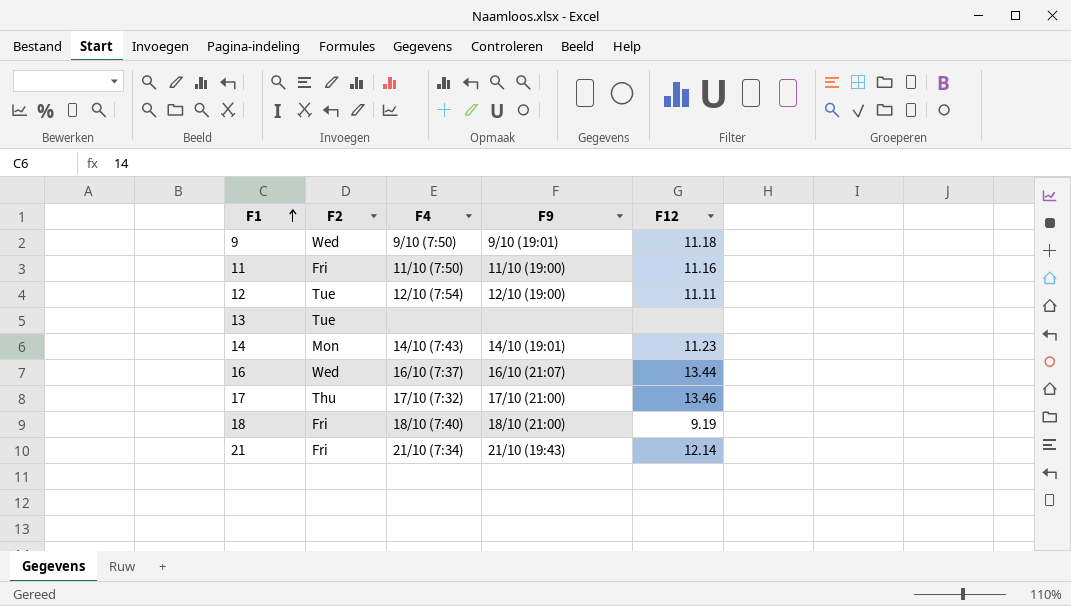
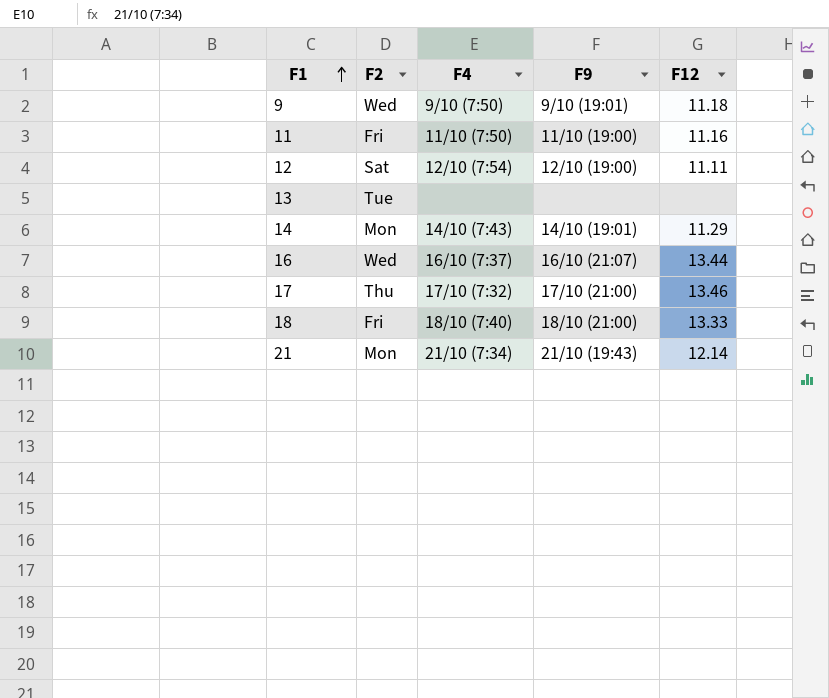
12 | F2: Tue -> Sat
14 | F12: 11.23 -> 11.29
18 | F12: 9.19 -> 13.33
21 | F2: Fri -> Mon

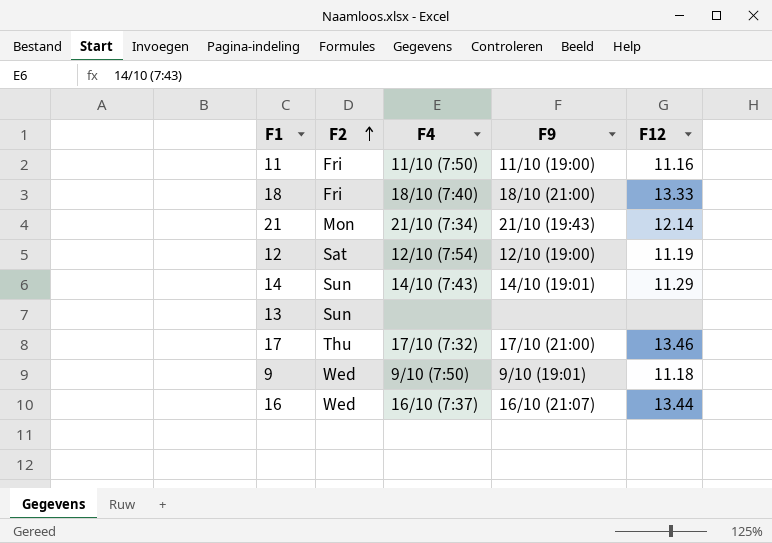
row order: F1 ascending -> F2 ascending
12 | F12: 11.11 -> 11.19
14 | F2: Mon -> Sun
13 | F2: Tue -> Sun

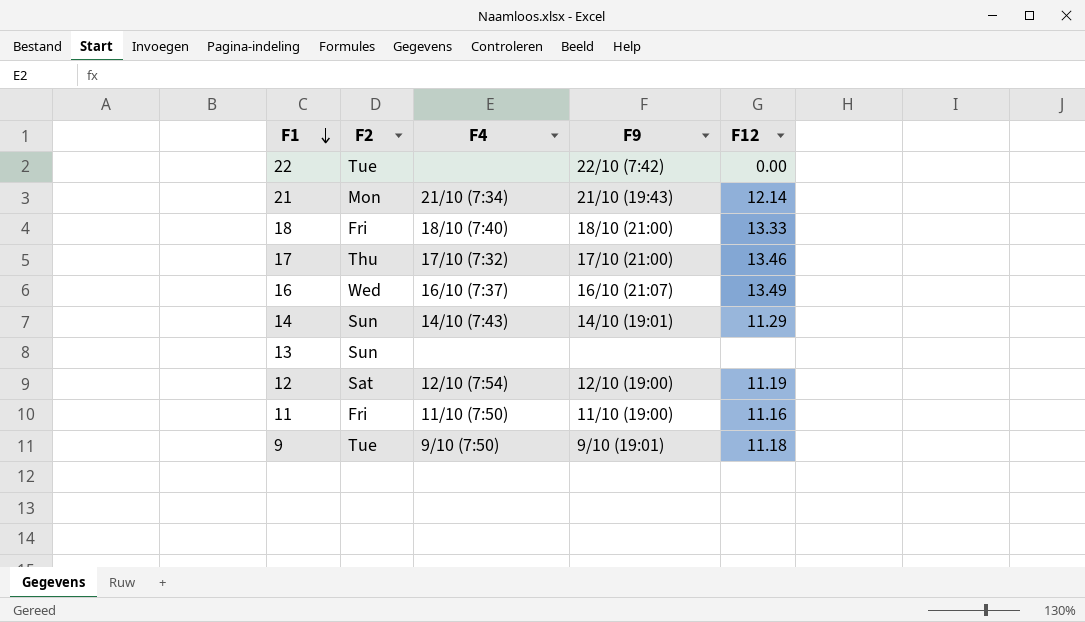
row order: F2 ascending -> F1 descending
row 22: none -> Tue | none | 22/10 (7:42) | 0.00
16 | F12: 13.44 -> 13.49
9 | F2: Wed -> Tue

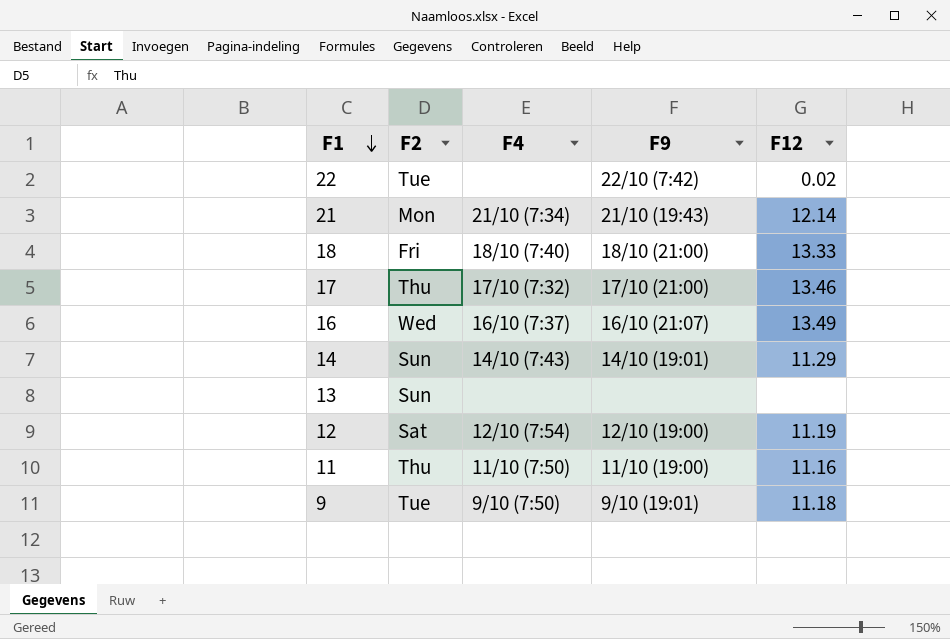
22 | F12: 0.00 -> 0.02
11 | F2: Fri -> Thu

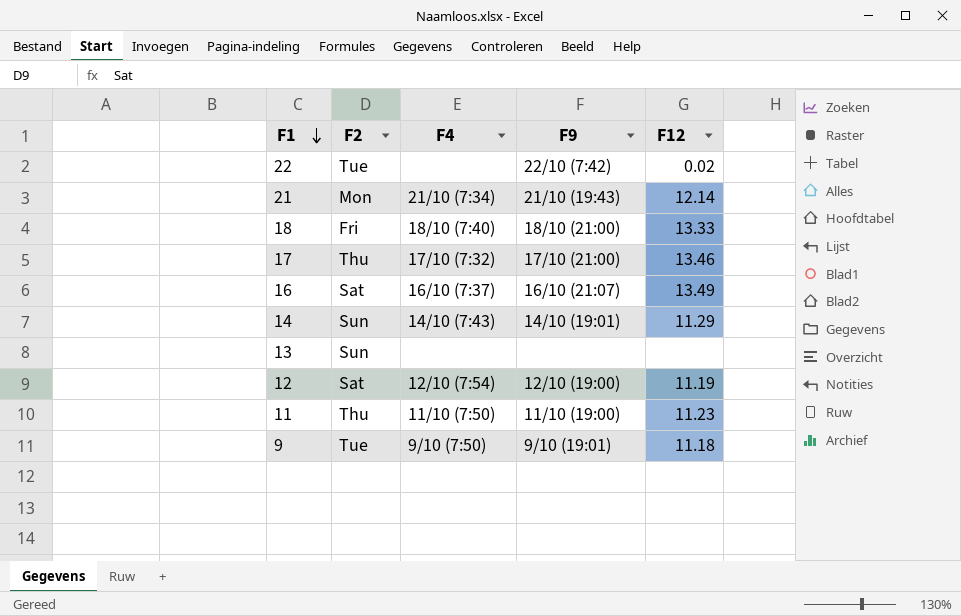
16 | F2: Wed -> Sat
11 | F12: 11.16 -> 11.23

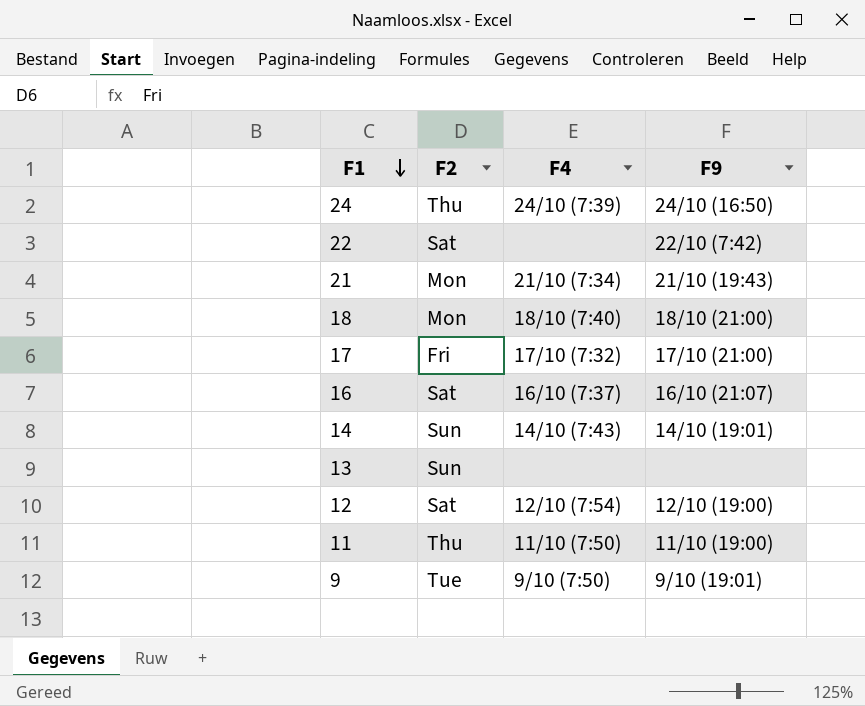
column F12 | position: 5 -> none
row 24: none -> Thu | 24/10 (7:39) | 24/10 (16:50)
22 | F2: Tue -> Sat
18 | F2: Fri -> Mon
17 | F2: Thu -> Fri

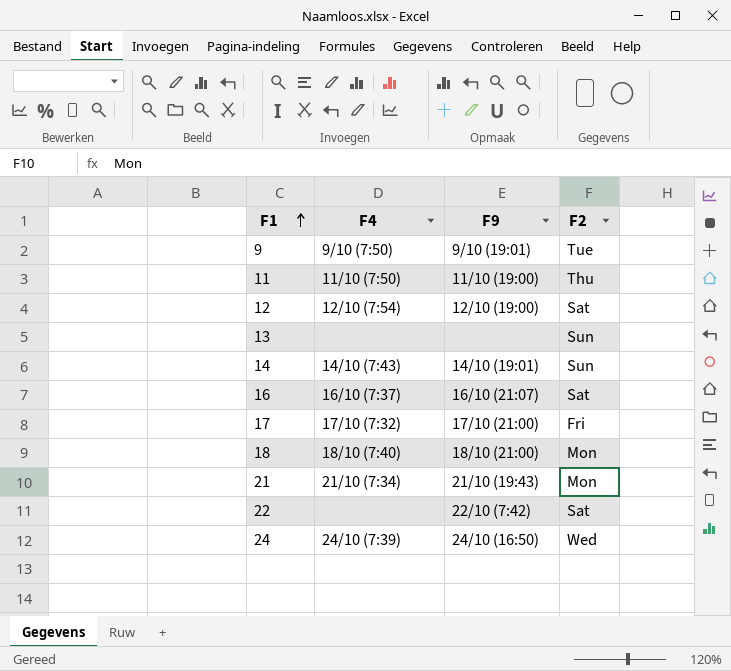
row order: F1 descending -> F1 ascending
column F2 | position: 2 -> 4
24 | F2: Thu -> Wed

